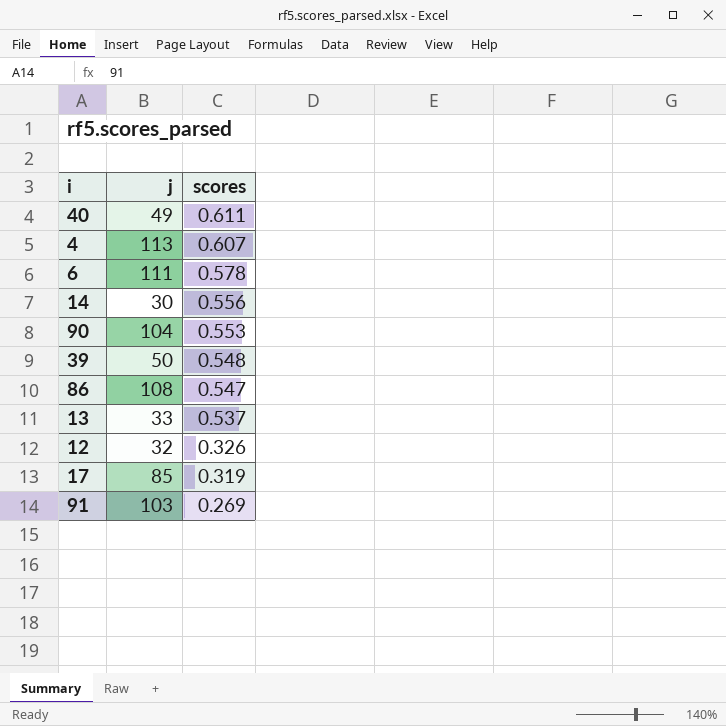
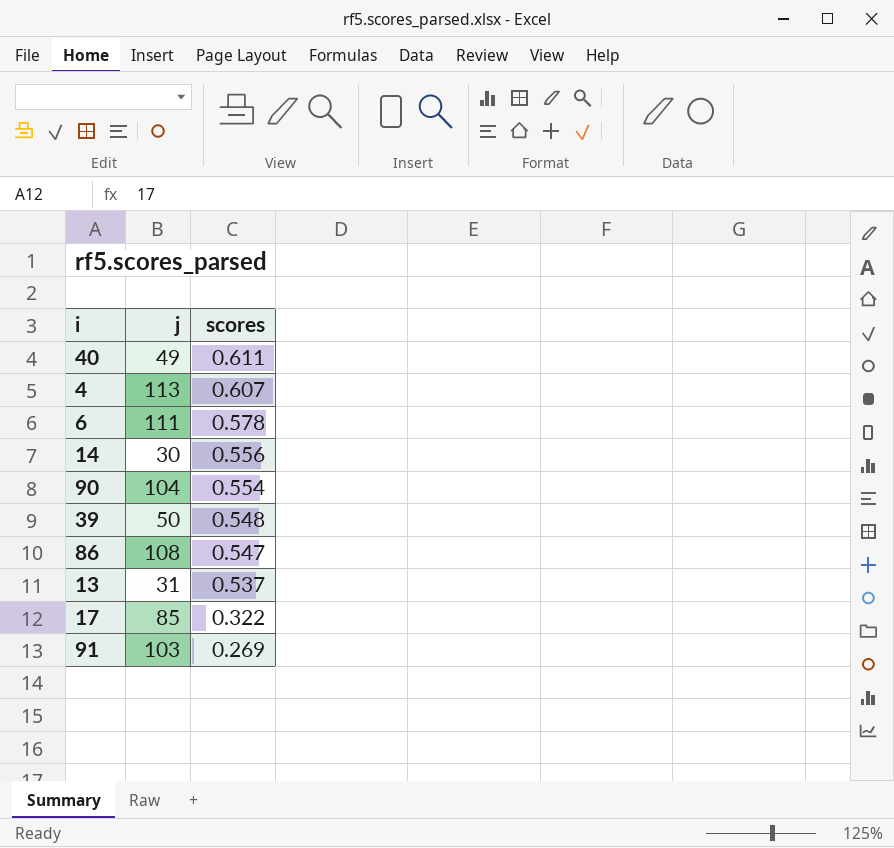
row 12: 32 | 0.326 -> none
90 | scores: 0.553 -> 0.554
13 | j: 33 -> 31
17 | scores: 0.319 -> 0.322

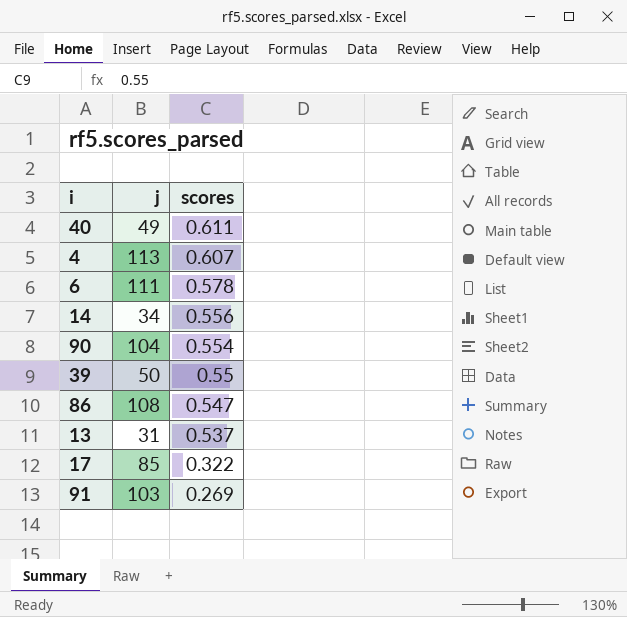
14 | j: 30 -> 34
39 | scores: 0.548 -> 0.55

